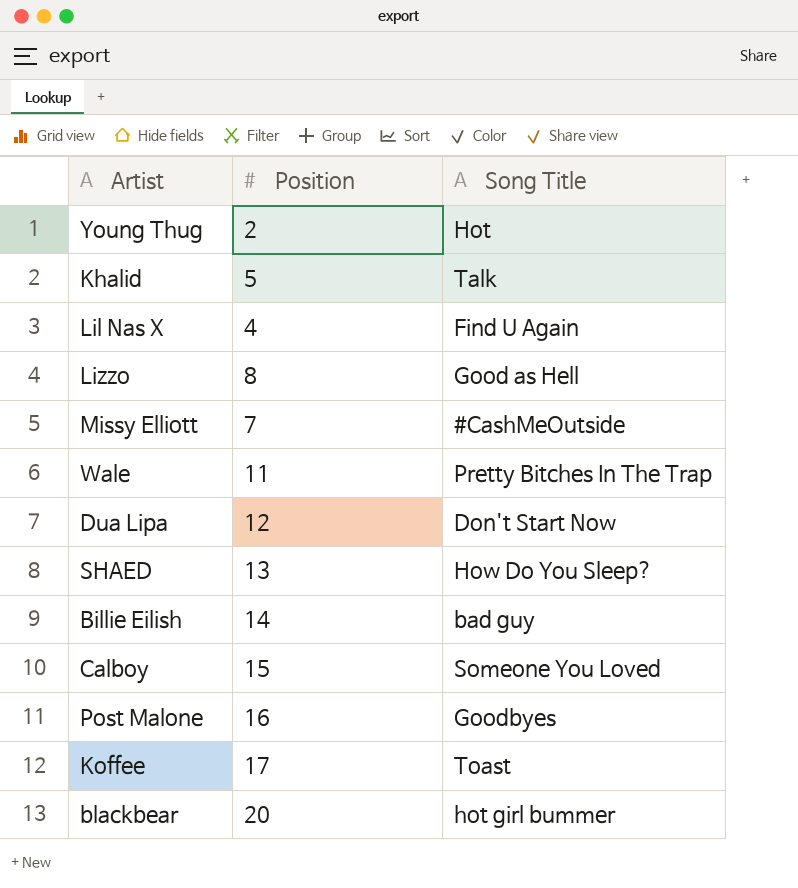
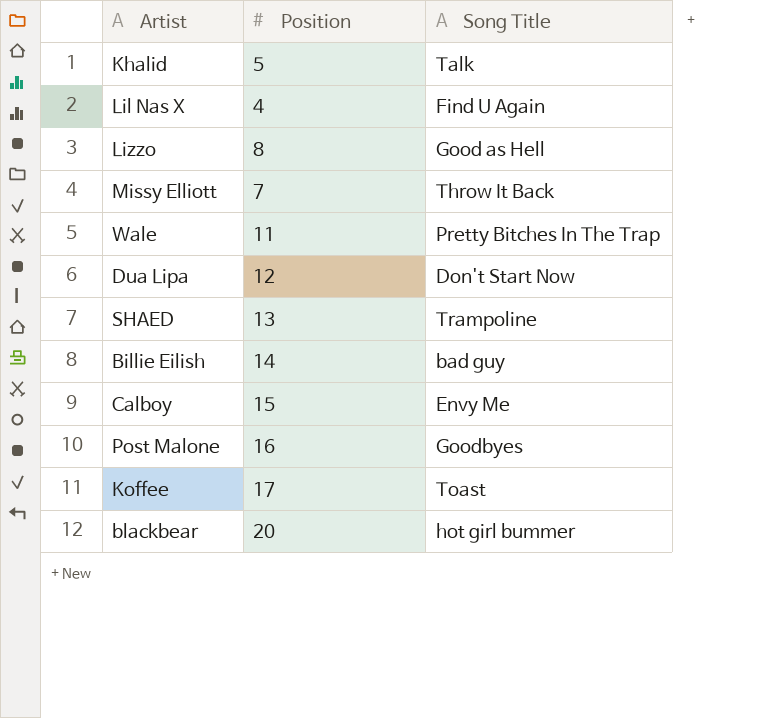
row Young Thug: 2 | Hot -> none
Missy Elliott | Song Title: #CashMeOutside -> Throw It Back
SHAED | Song Title: How Do You Sleep? -> Trampoline
Calboy | Song Title: Someone You Loved -> Envy Me

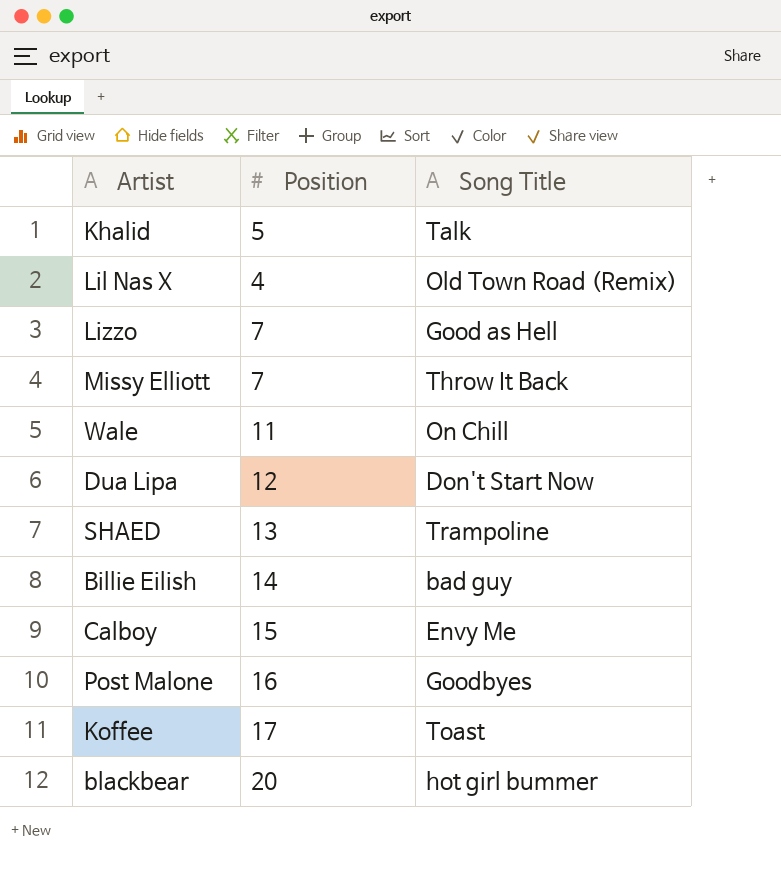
Lil Nas X | Song Title: Find U Again -> Old Town Road (Remix)
Lizzo | Position: 8 -> 7
Wale | Song Title: Pretty Bitches In The Trap -> On Chill

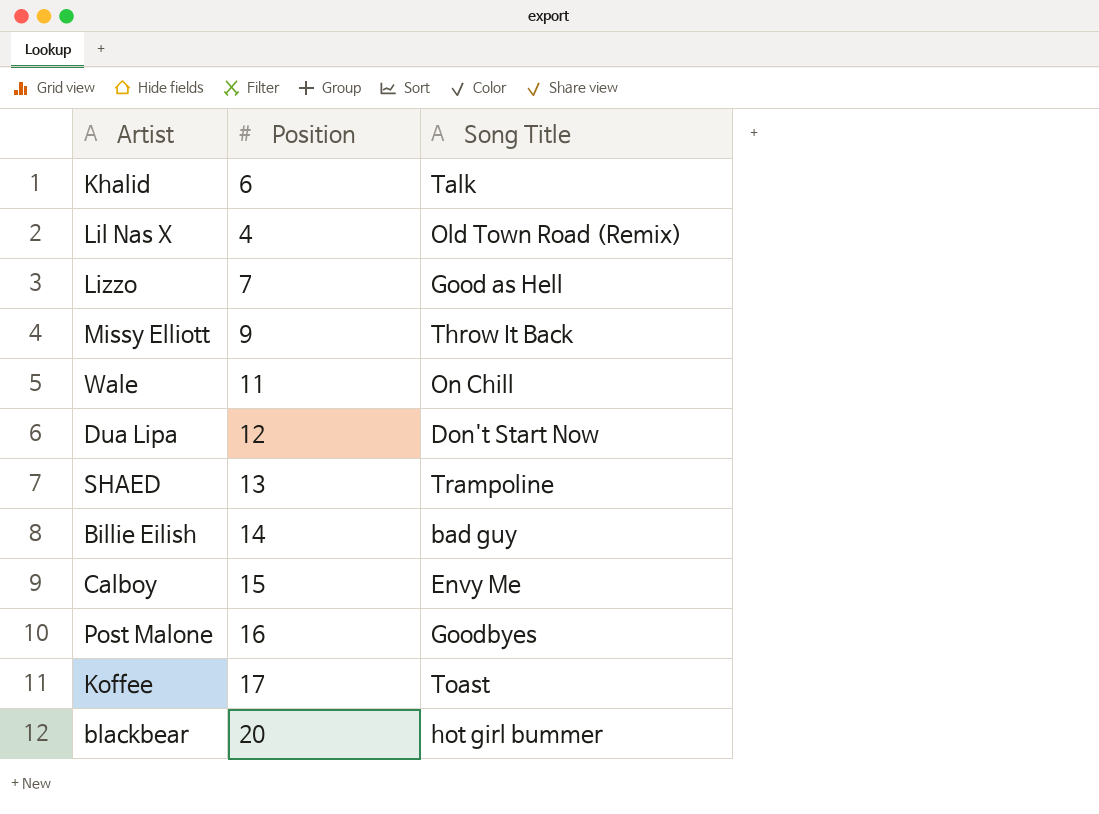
Khalid | Position: 5 -> 6
Missy Elliott | Position: 7 -> 9

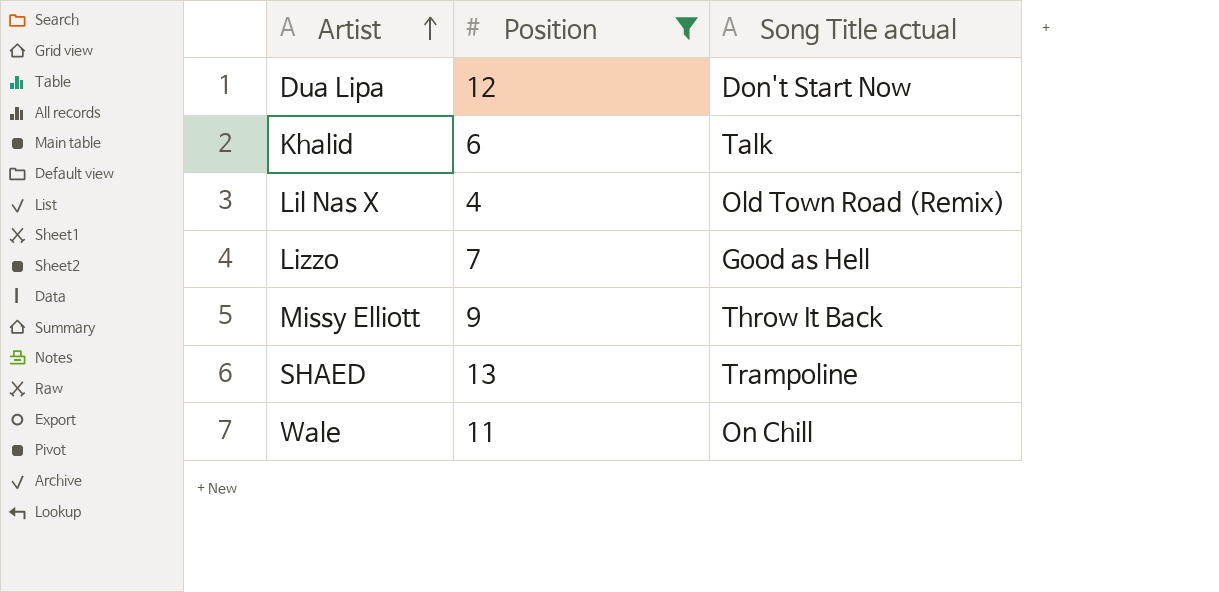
filter: none -> Position <= 13
row order: none -> Artist ascending
column name: Song Title -> Song Title actual

